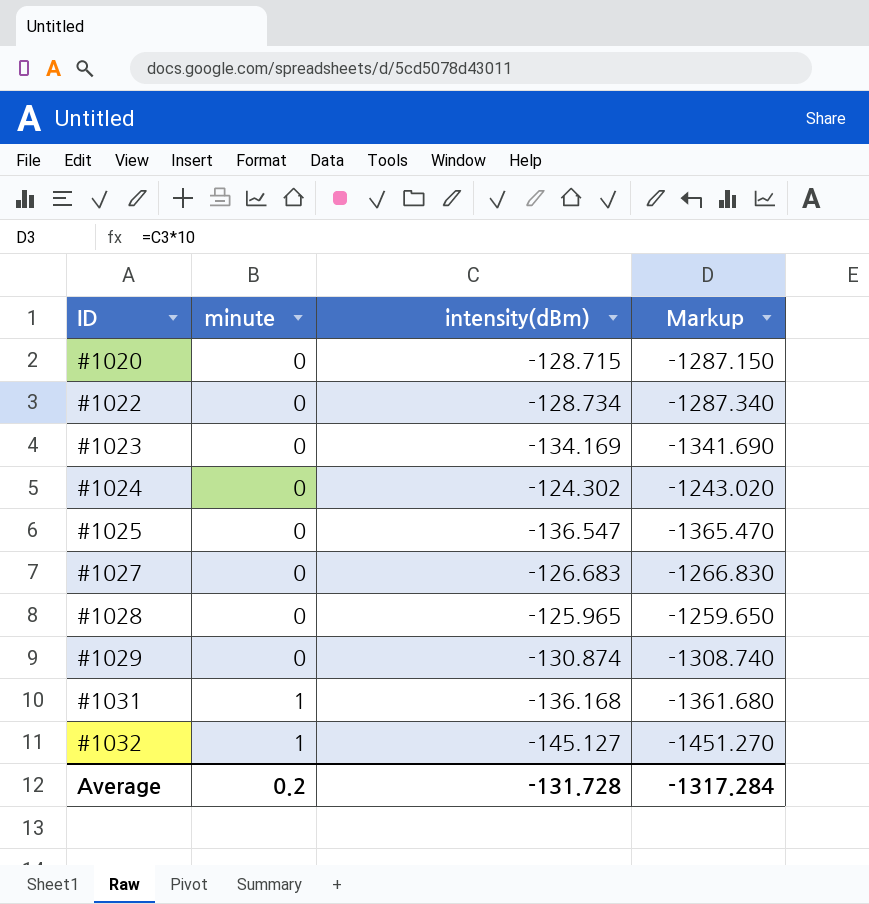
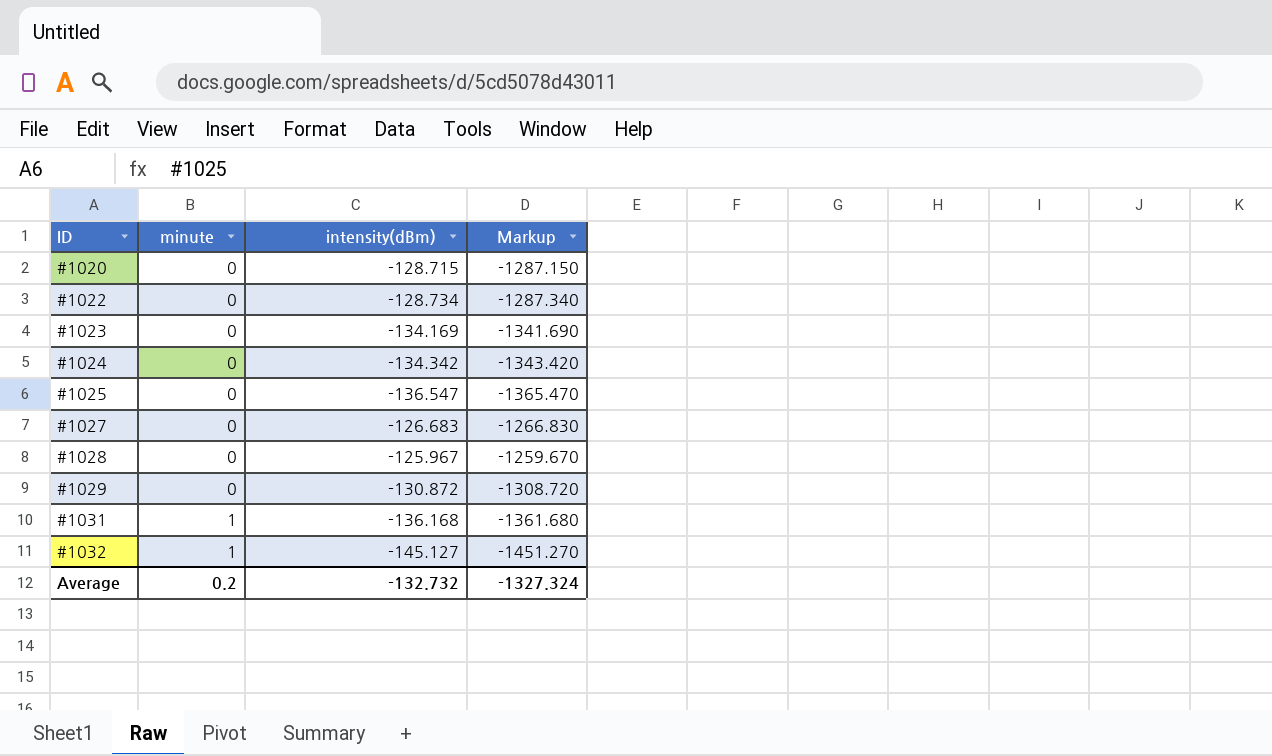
#1024 | intensity(dBm): -124.302 -> -134.342
#1024 | Markup: -1243.020 -> -1343.420
#1028 | intensity(dBm): -125.965 -> -125.967
#1028 | Markup: -1259.650 -> -1259.670
#1029 | intensity(dBm): -130.874 -> -130.872
#1029 | Markup: -1308.740 -> -1308.720
Average | intensity(dBm): -131.728 -> -132.732
Average | Markup: -1317.284 -> -1327.324

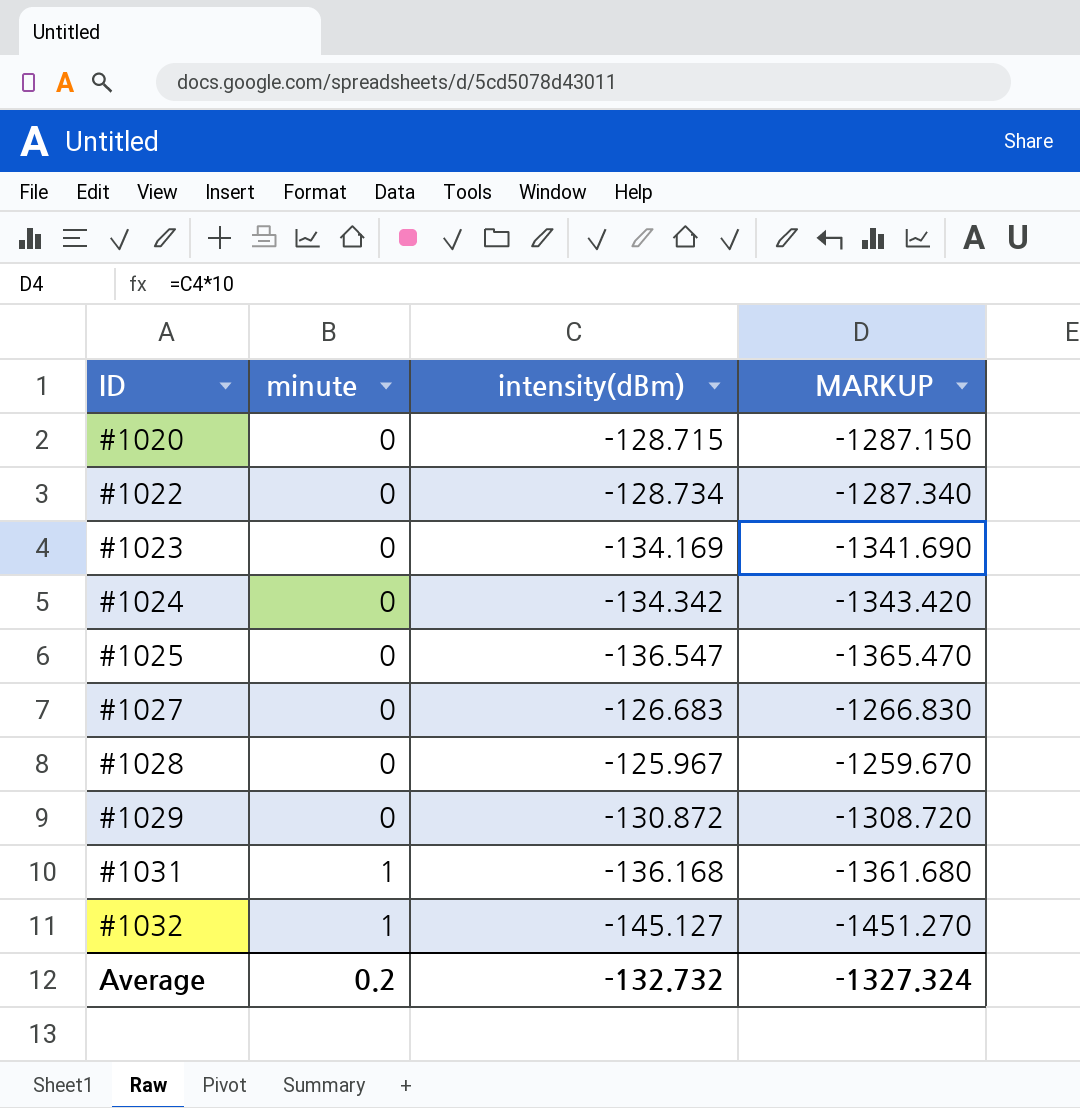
column name: Markup -> MARKUP

